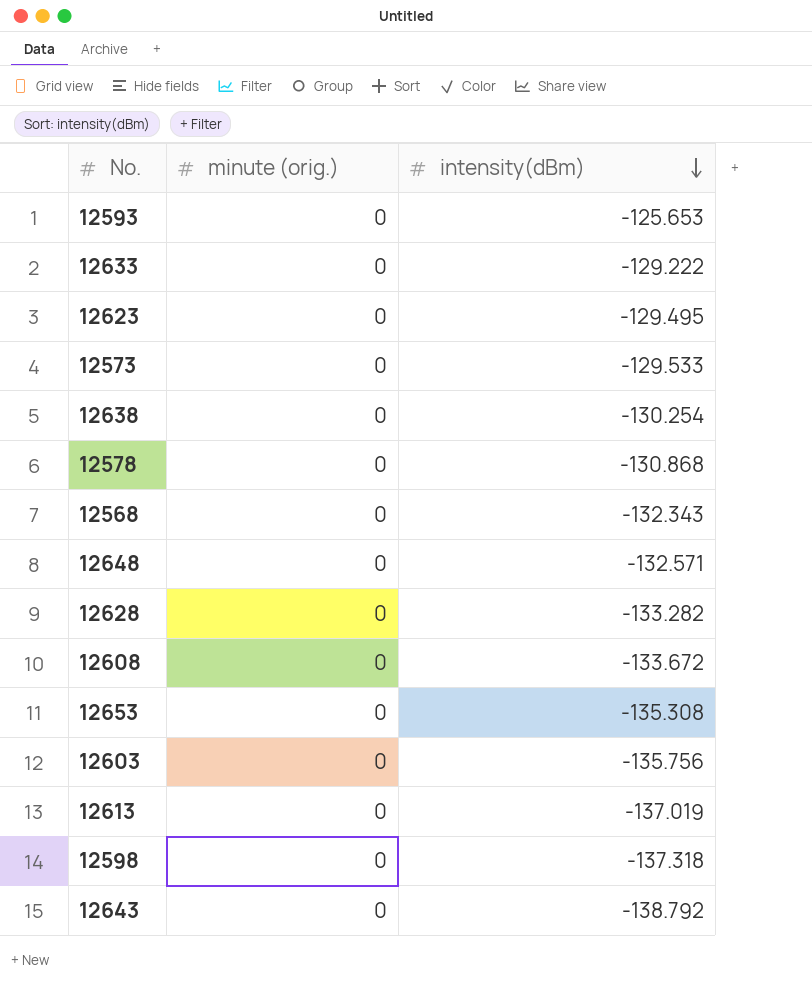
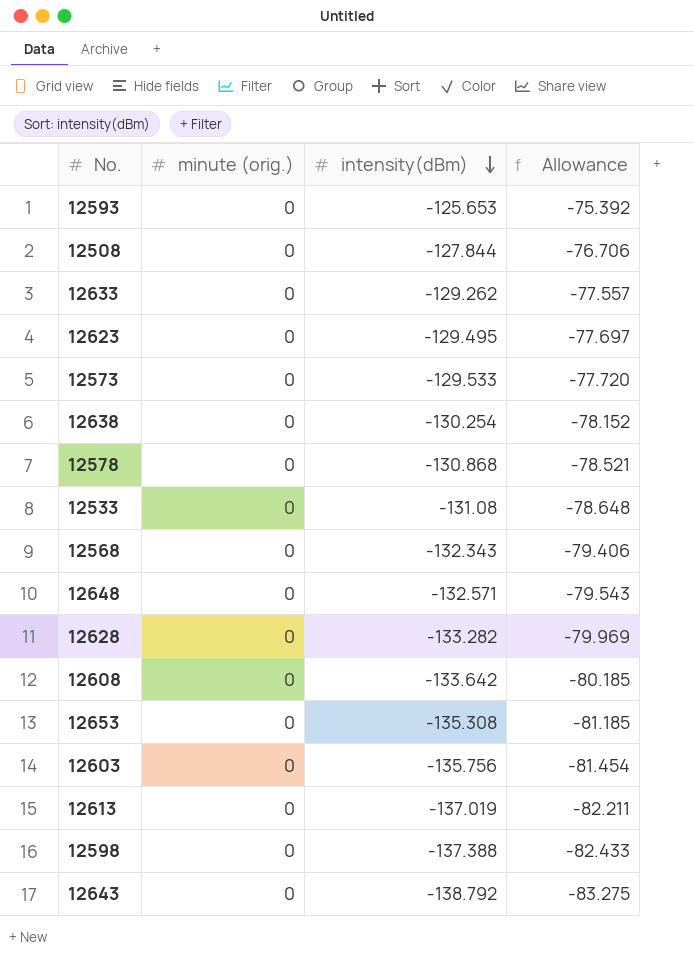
column Allowance | formula: none -> [intensity(dBm)] * 0.6
row 12508: none -> 0 | -127.844 | -76.706
12633 | intensity(dBm): -129.222 -> -129.262
row 12533: none -> 0 | -131.08 | -78.648
12608 | intensity(dBm): -133.672 -> -133.642
12598 | intensity(dBm): -137.318 -> -137.388

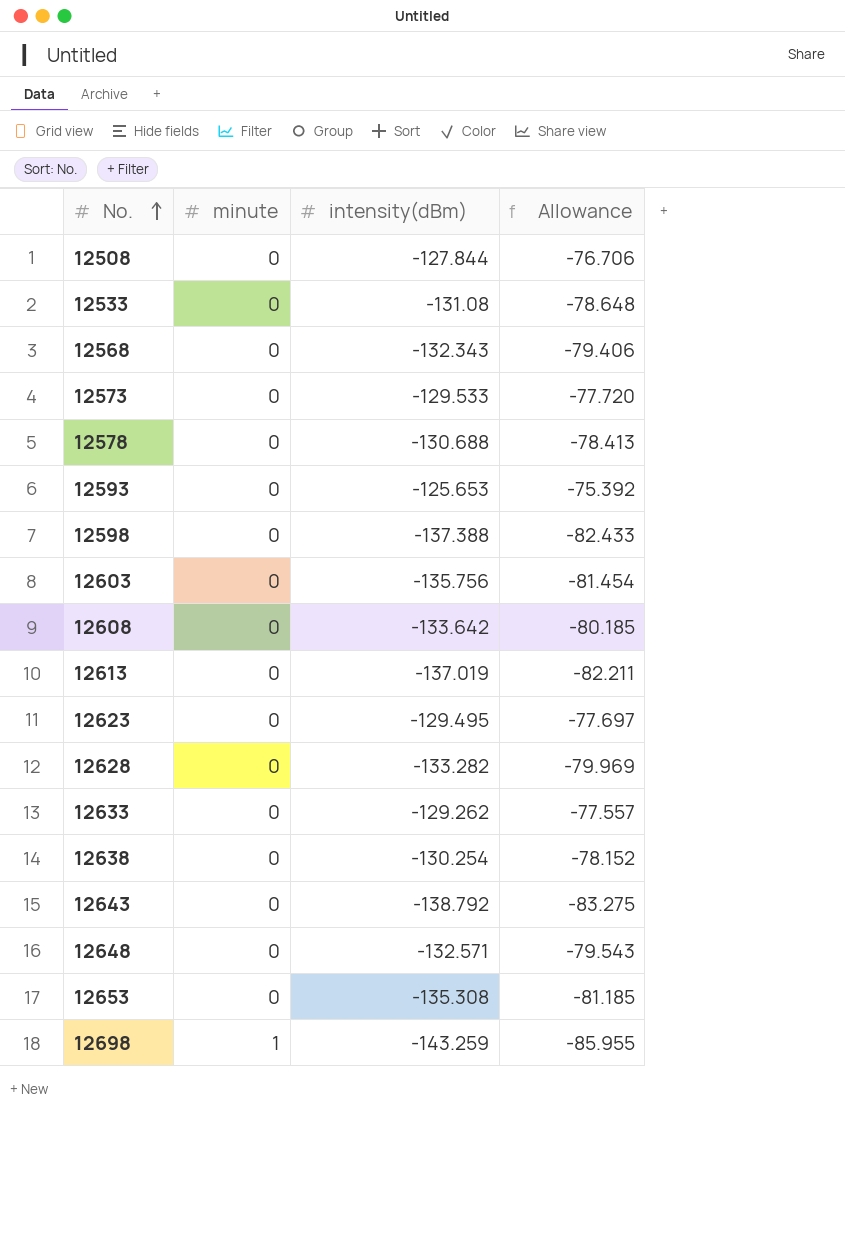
row order: intensity(dBm) descending -> No. ascending
column name: minute (orig.) -> minute
12578 | intensity(dBm): -130.868 -> -130.688
12578 | Allowance: -78.521 -> -78.413
row 12698: none -> 1 | -143.259 | -85.955

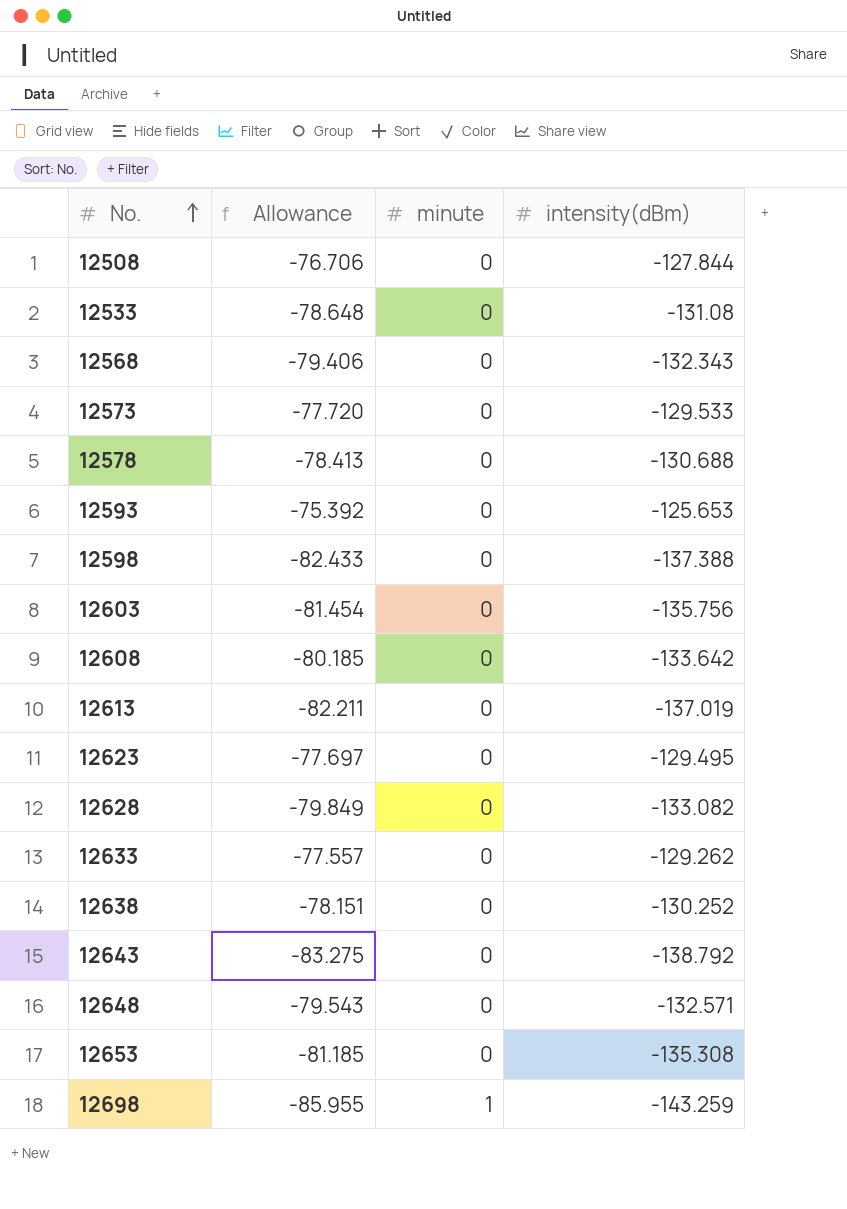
column Allowance | position: 4 -> 2
12628 | Allowance: -79.969 -> -79.849
12628 | intensity(dBm): -133.282 -> -133.082
12638 | Allowance: -78.152 -> -78.151
12638 | intensity(dBm): -130.254 -> -130.252

